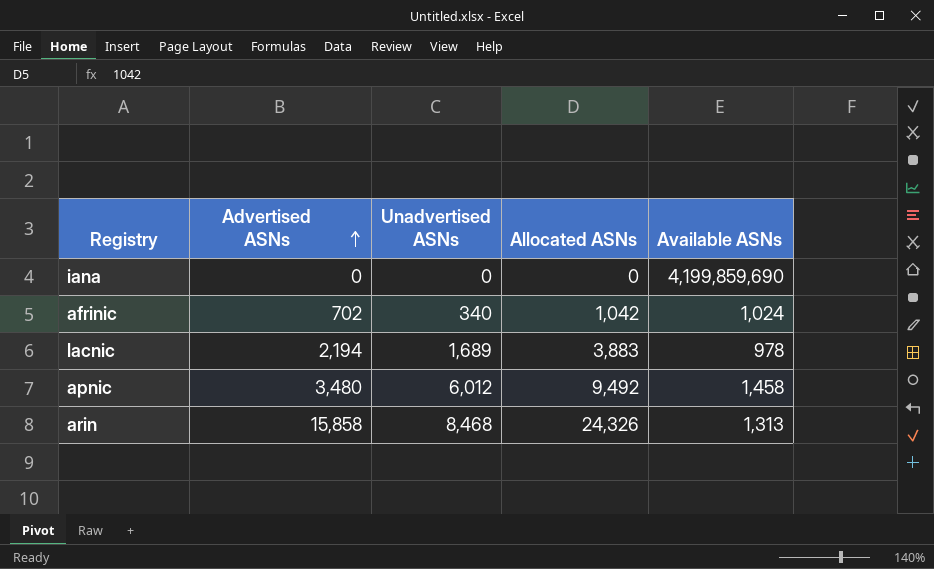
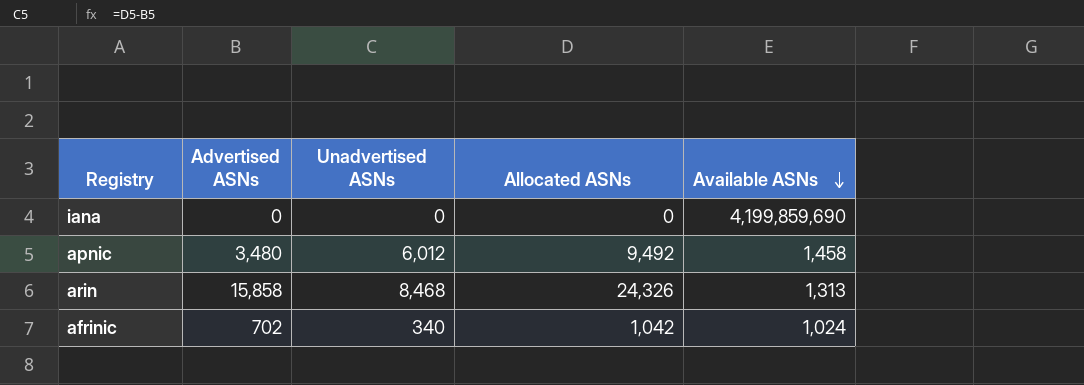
row order: Advertised ASNs ascending -> Available ASNs descending
row lacnic: 2,194 | 1,689 | 3,883 | 978 -> none

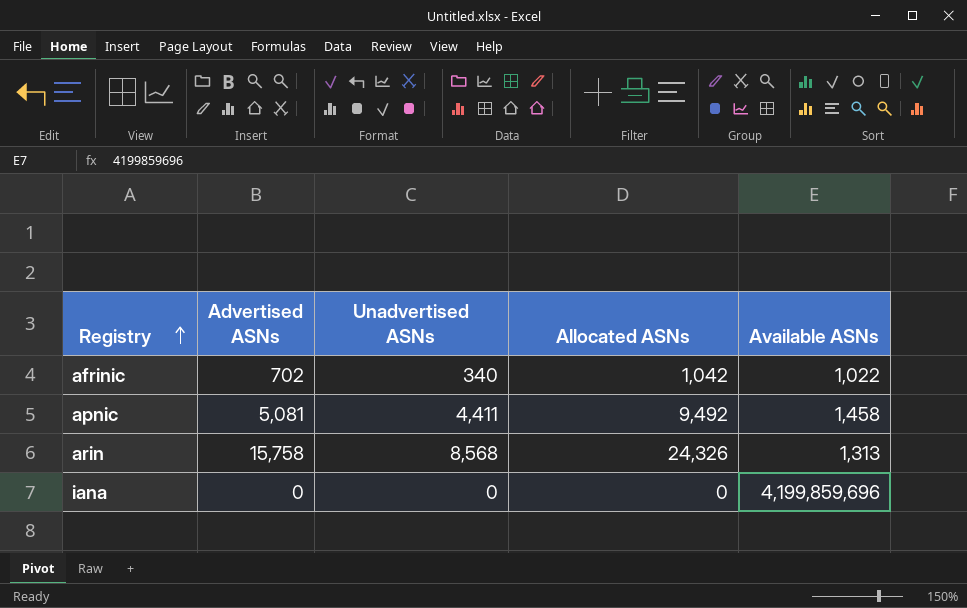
row order: Available ASNs descending -> Registry ascending
afrinic | Available ASNs: 1,024 -> 1,022
apnic | Advertised ASNs: 3,480 -> 5,081
apnic | Unadvertised ASNs: 6,012 -> 4,411
arin | Advertised ASNs: 15,858 -> 15,758
arin | Unadvertised ASNs: 8,468 -> 8,568
iana | Available ASNs: 4,199,859,690 -> 4,199,859,696

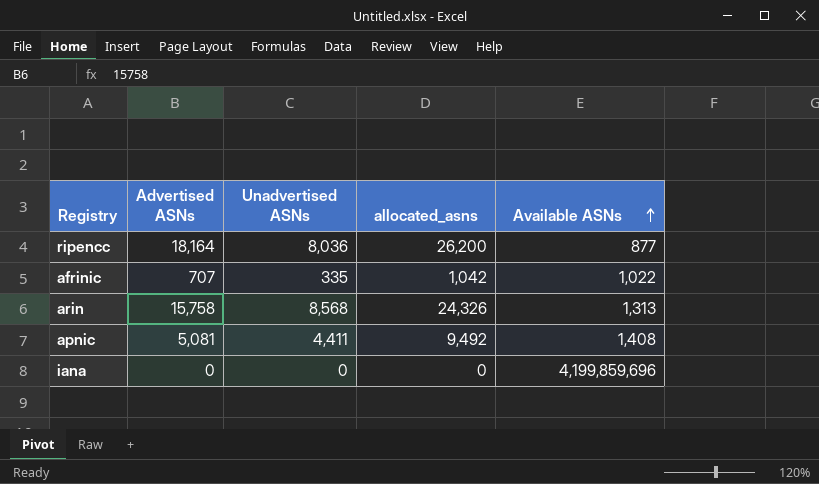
row order: Registry ascending -> Available ASNs ascending
column name: Allocated ASNs -> allocated_asns
row ripencc: none -> 18,164 | 8,036 | 26,200 | 877
afrinic | Advertised ASNs: 702 -> 707
afrinic | Unadvertised ASNs: 340 -> 335
apnic | Available ASNs: 1,458 -> 1,408

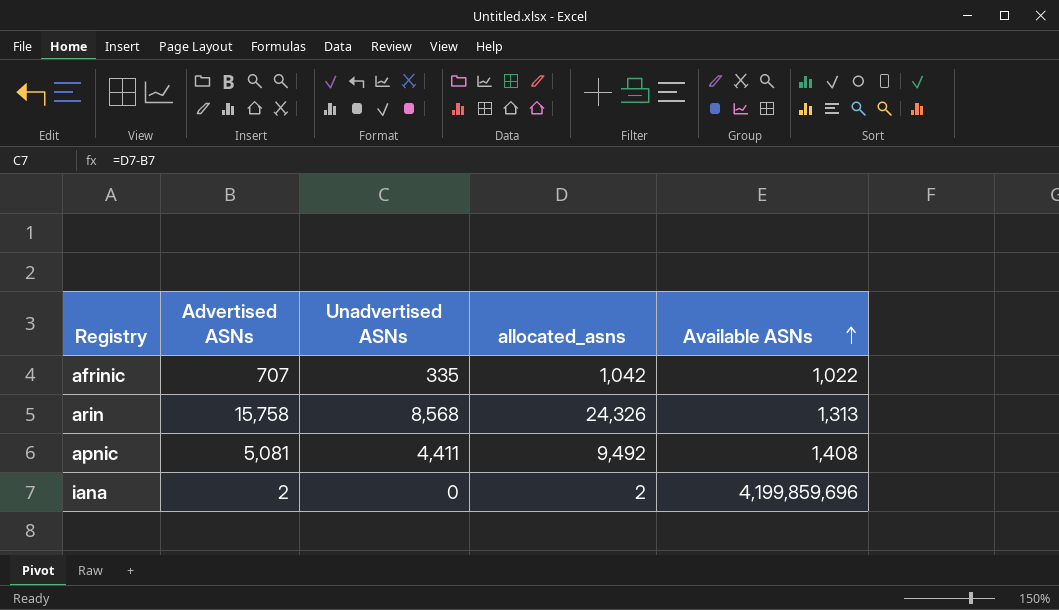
row ripencc: 18,164 | 8,036 | 26,200 | 877 -> none
iana | Advertised ASNs: 0 -> 2
iana | allocated_asns: 0 -> 2

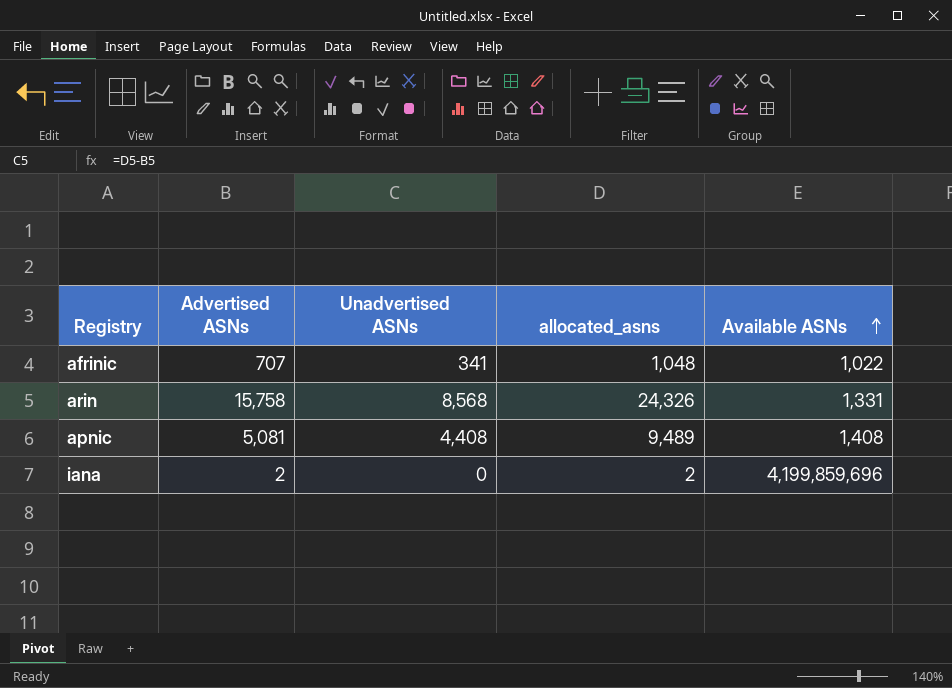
afrinic | Unadvertised ASNs: 335 -> 341
afrinic | allocated_asns: 1,042 -> 1,048
arin | Available ASNs: 1,313 -> 1,331
apnic | Unadvertised ASNs: 4,411 -> 4,408
apnic | allocated_asns: 9,492 -> 9,489

